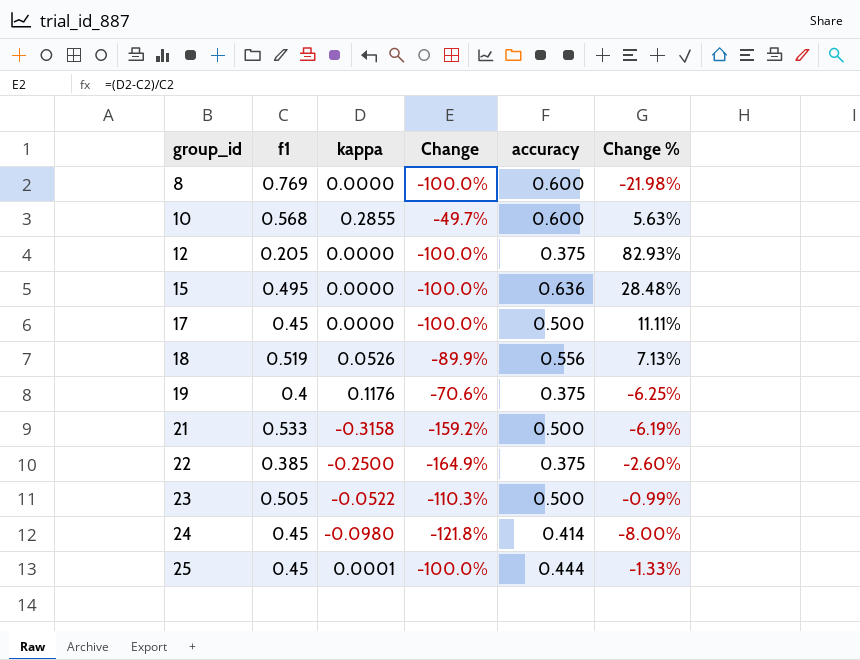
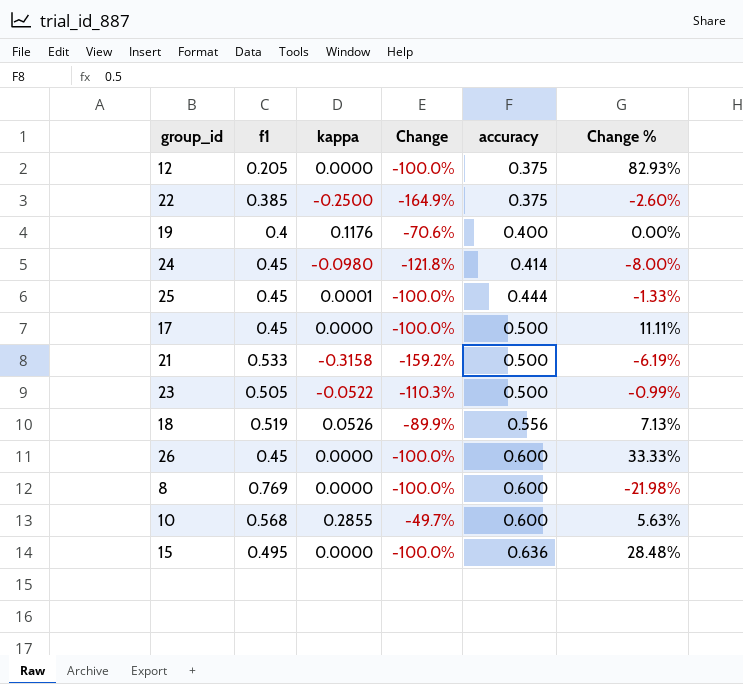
row order: group_id ascending -> accuracy ascending
19 | accuracy: 0.375 -> 0.400
19 | Change %: -6.25% -> 0.00%
row 26: none -> 0.45 | 0.0000 | -100.0% | 0.600 | 33.33%

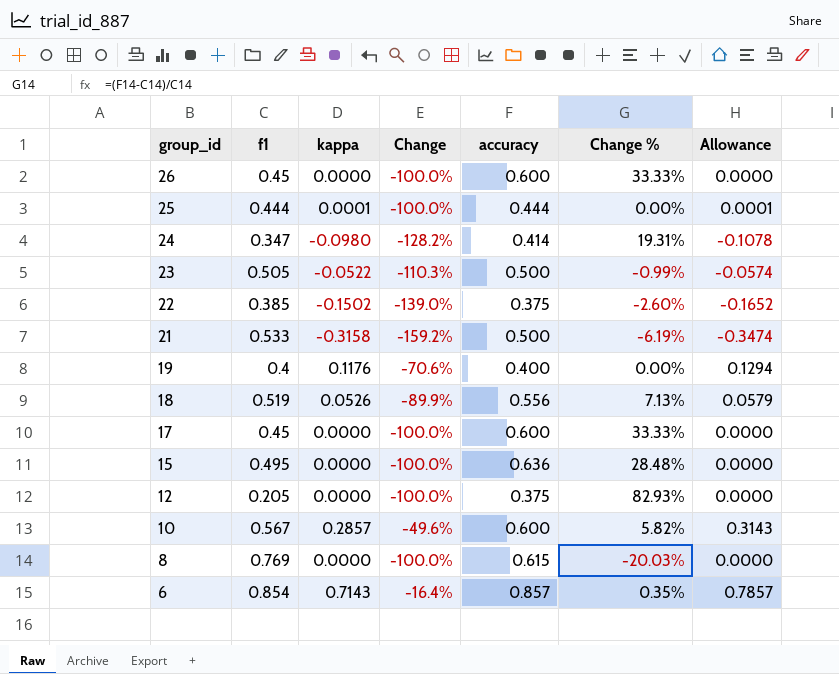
row order: accuracy ascending -> group_id descending
column Allowance | formula: none -> [kappa] * 1.1
25 | f1: 0.45 -> 0.444
25 | Change %: -1.33% -> 0.00%
24 | f1: 0.45 -> 0.347
24 | Change: -121.8% -> -128.2%
24 | Change %: -8.00% -> 19.31%
22 | kappa: -0.2500 -> -0.1502
22 | Change: -164.9% -> -139.0%
17 | accuracy: 0.500 -> 0.600
17 | Change %: 11.11% -> 33.33%
10 | f1: 0.568 -> 0.567
10 | kappa: 0.2855 -> 0.2857
10 | Change: -49.7% -> -49.6%
10 | Change %: 5.63% -> 5.82%
8 | accuracy: 0.600 -> 0.615
8 | Change %: -21.98% -> -20.03%
row 6: none -> 0.854 | 0.7143 | -16.4% | 0.857 | 0.35% | 0.7857

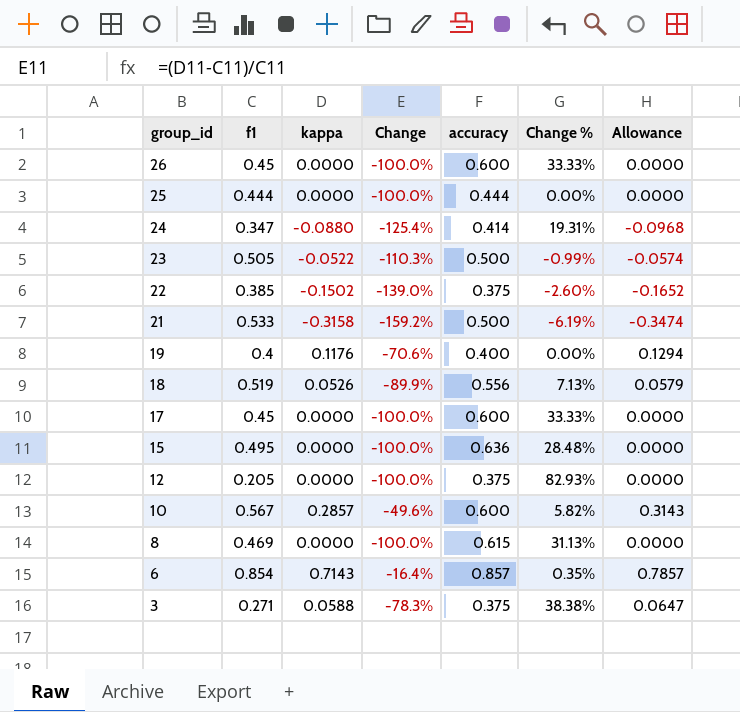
25 | kappa: 0.0001 -> 0.0000
25 | Allowance: 0.0001 -> 0.0000
24 | kappa: -0.0980 -> -0.0880
24 | Change: -128.2% -> -125.4%
24 | Allowance: -0.1078 -> -0.0968
8 | f1: 0.769 -> 0.469
8 | Change %: -20.03% -> 31.13%
row 3: none -> 0.271 | 0.0588 | -78.3% | 0.375 | 38.38% | 0.0647

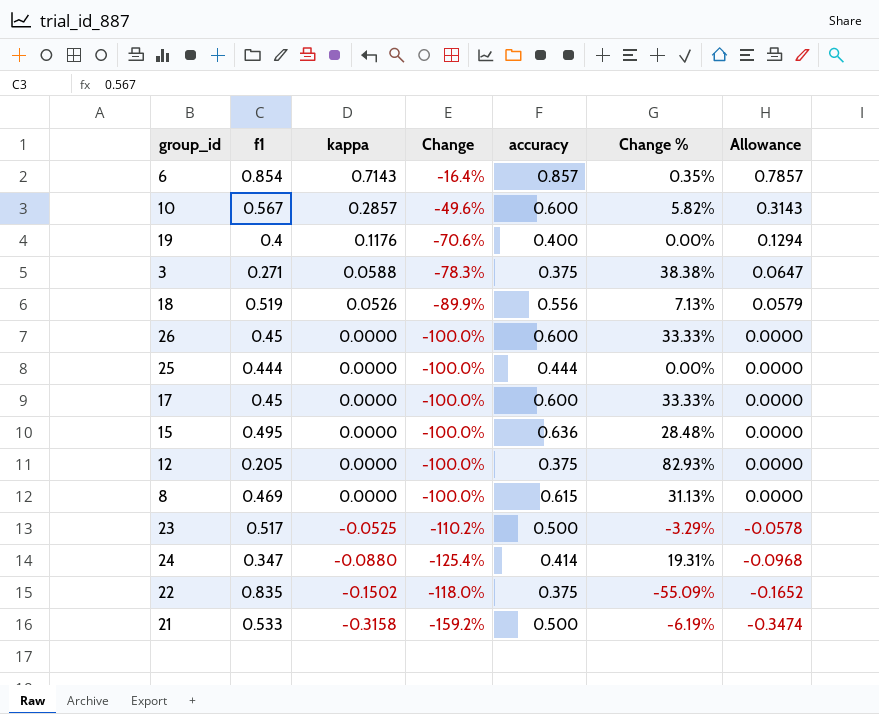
row order: group_id descending -> kappa descending
23 | f1: 0.505 -> 0.517
23 | kappa: -0.0522 -> -0.0525
23 | Change: -110.3% -> -110.2%
23 | Change %: -0.99% -> -3.29%
23 | Allowance: -0.0574 -> -0.0578
22 | f1: 0.385 -> 0.835
22 | Change: -139.0% -> -118.0%
22 | Change %: -2.60% -> -55.09%

